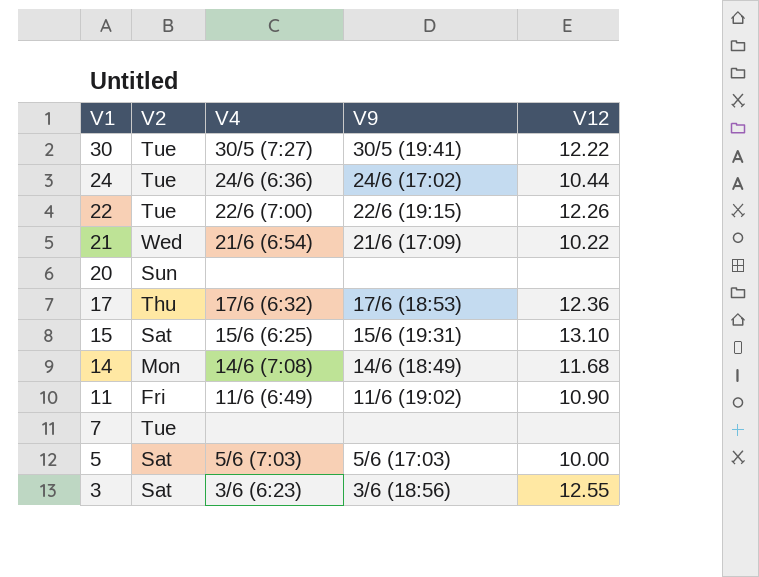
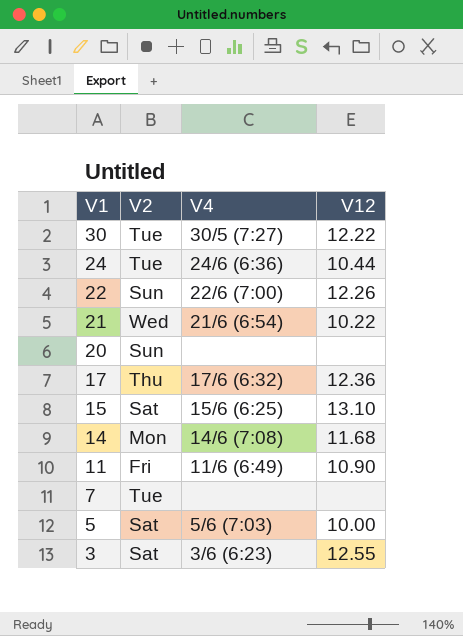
column V9 | position: 4 -> none
22 | V2: Tue -> Sun

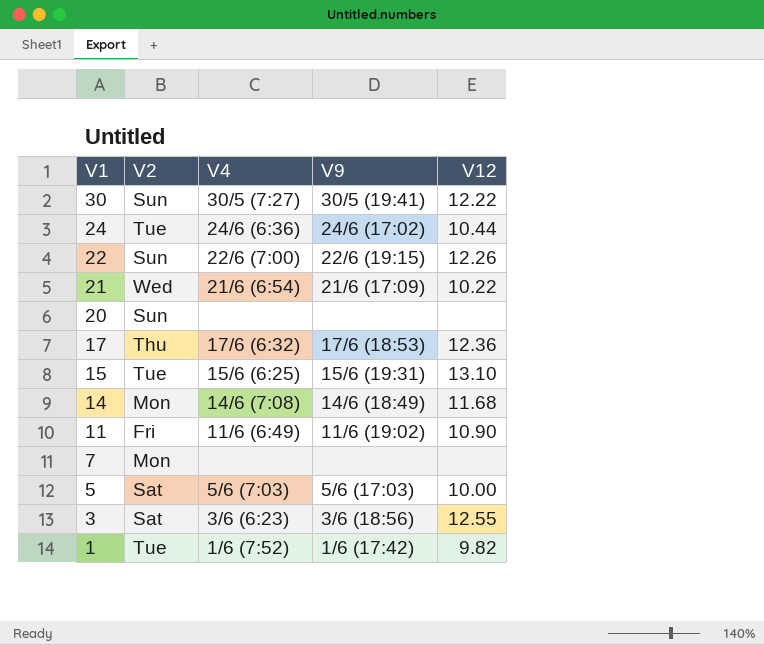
column V9 | position: none -> 4
30 | V2: Tue -> Sun
15 | V2: Sat -> Tue
7 | V2: Tue -> Mon
row 1: none -> Tue | 1/6 (7:52) | 1/6 (17:42) | 9.82

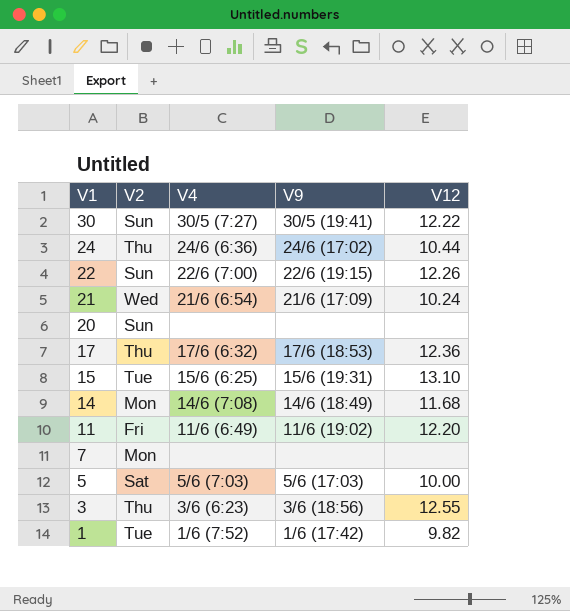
24 | V2: Tue -> Thu
21 | V12: 10.22 -> 10.24
11 | V12: 10.90 -> 12.20
3 | V2: Sat -> Thu

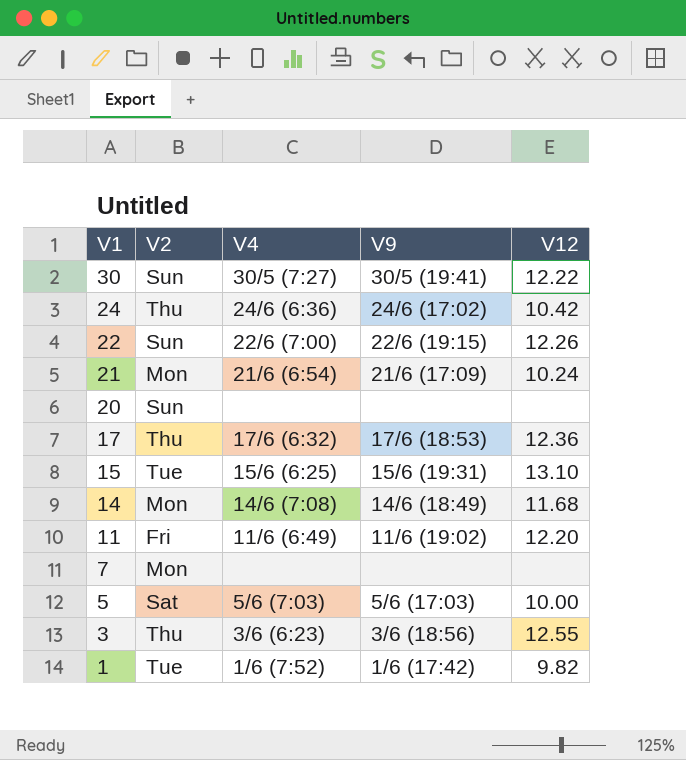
24 | V12: 10.44 -> 10.42
21 | V2: Wed -> Mon

